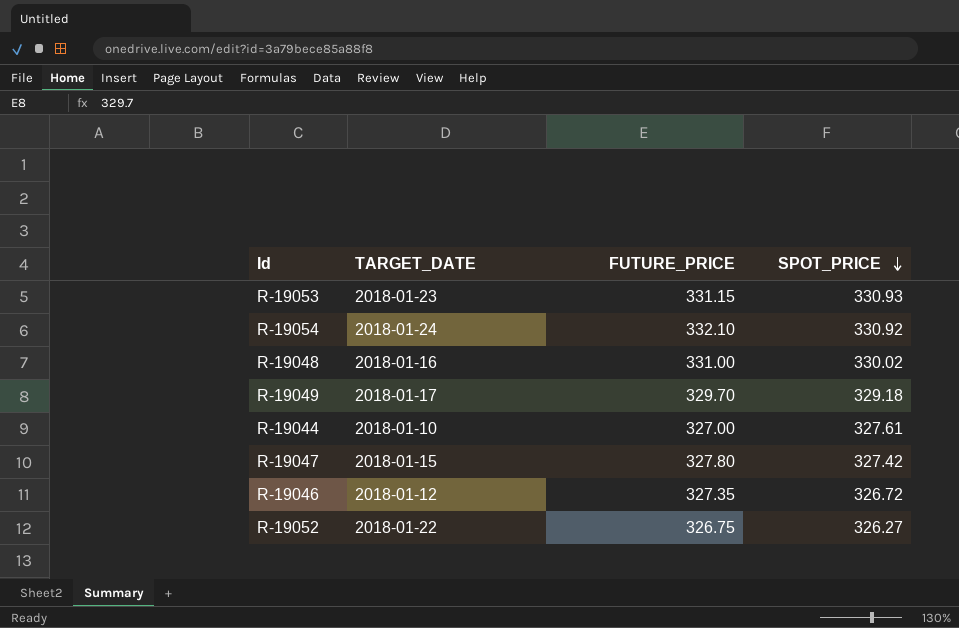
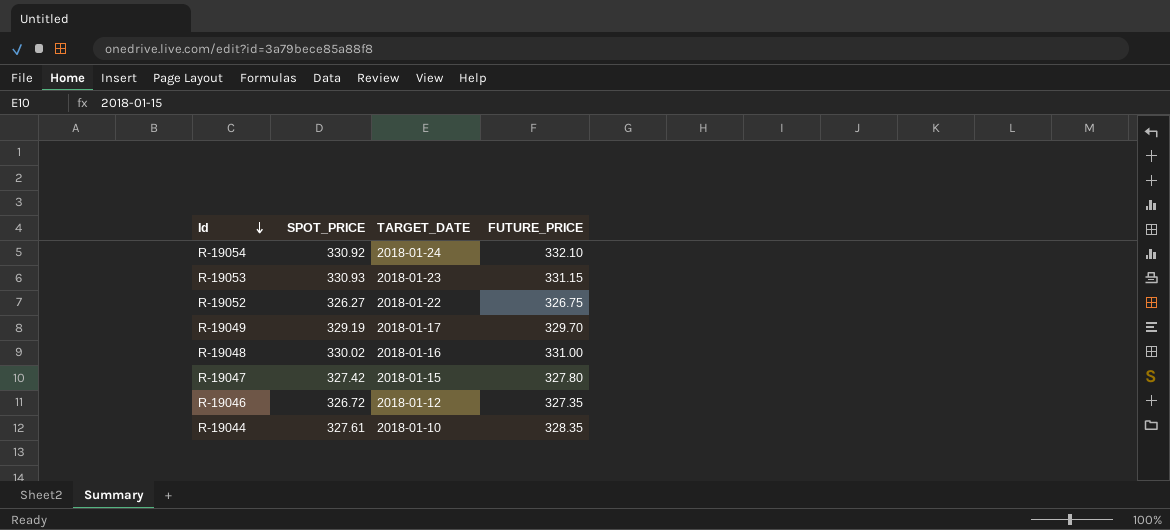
row order: SPOT_PRICE descending -> Id descending
column SPOT_PRICE | position: 4 -> 2
R-19049 | SPOT_PRICE: 329.18 -> 329.19
R-19044 | FUTURE_PRICE: 327.00 -> 328.35

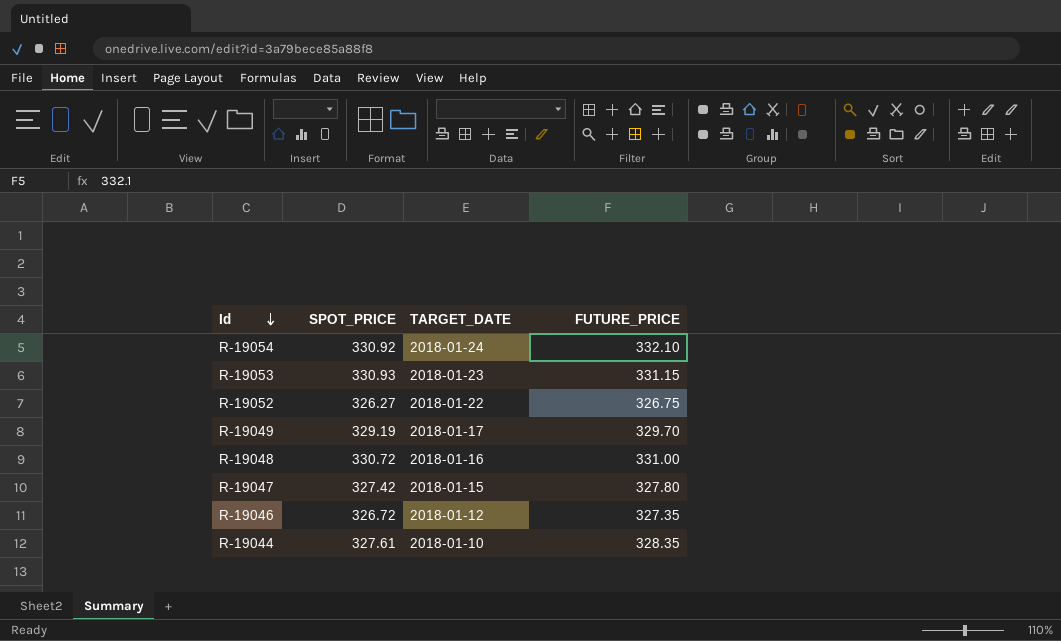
R-19048 | SPOT_PRICE: 330.02 -> 330.72

